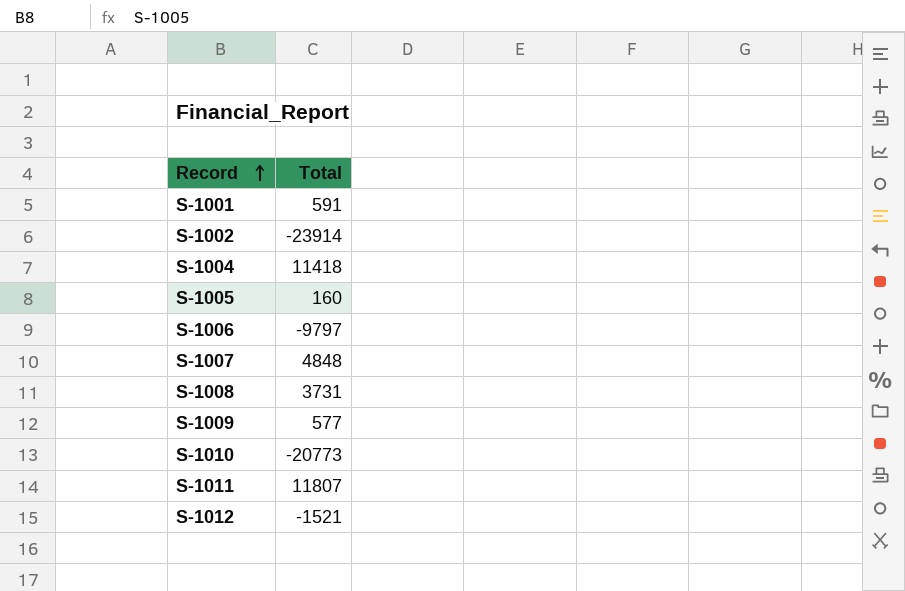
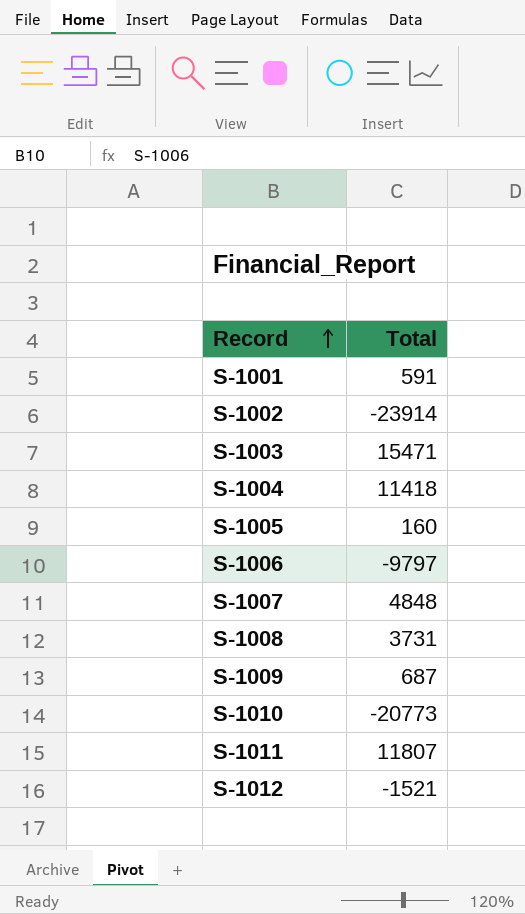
row S-1003: none -> 15471
S-1009 | Total: 577 -> 687

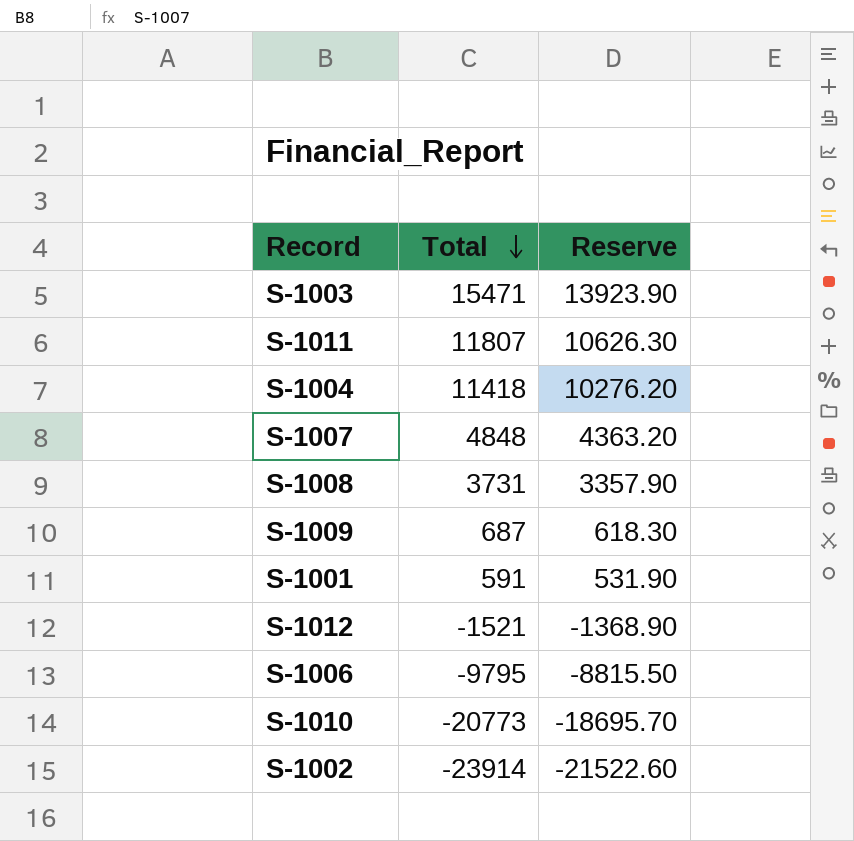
row order: Record ascending -> Total descending
column Reserve | formula: none -> [Total] * 0.9
row S-1005: 160 -> none
S-1006 | Total: -9797 -> -9795

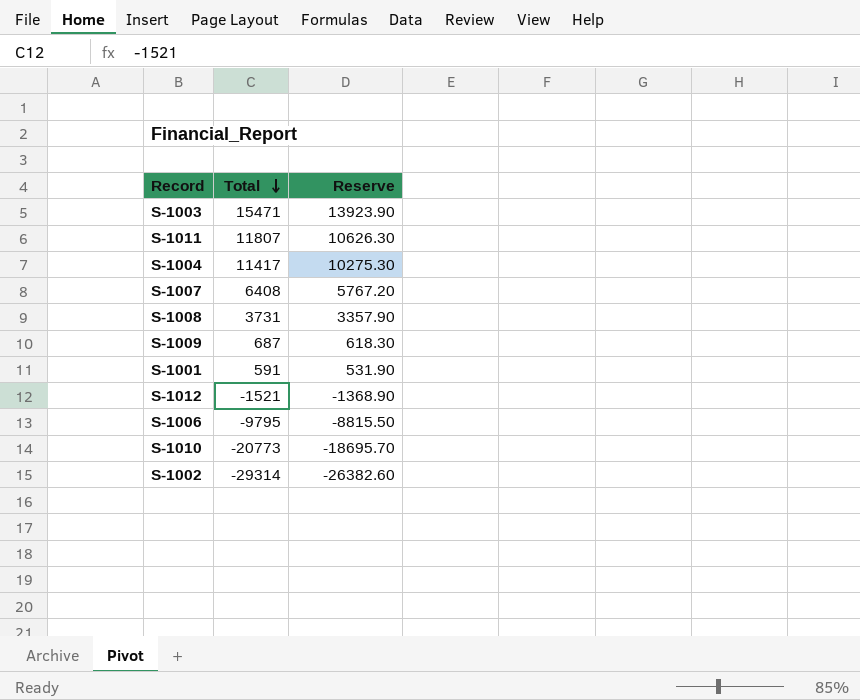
S-1004 | Total: 11418 -> 11417
S-1004 | Reserve: 10276.20 -> 10275.30
S-1007 | Total: 4848 -> 6408
S-1007 | Reserve: 4363.20 -> 5767.20
S-1002 | Total: -23914 -> -29314
S-1002 | Reserve: -21522.60 -> -26382.60

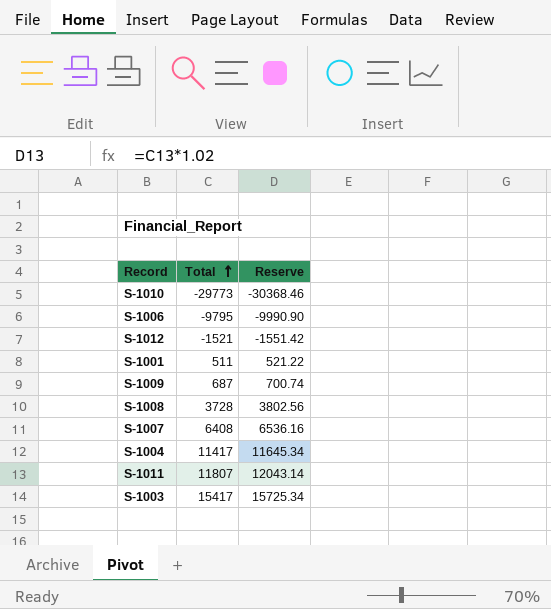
row order: Total descending -> Total ascending
column Reserve | formula: [Total] * 0.9 -> [Total] * 1.02
row S-1002: -29314 | -26382.60 -> none
S-1010 | Total: -20773 -> -29773
S-1001 | Total: 591 -> 511
S-1008 | Total: 3731 -> 3728
S-1003 | Total: 15471 -> 15417

